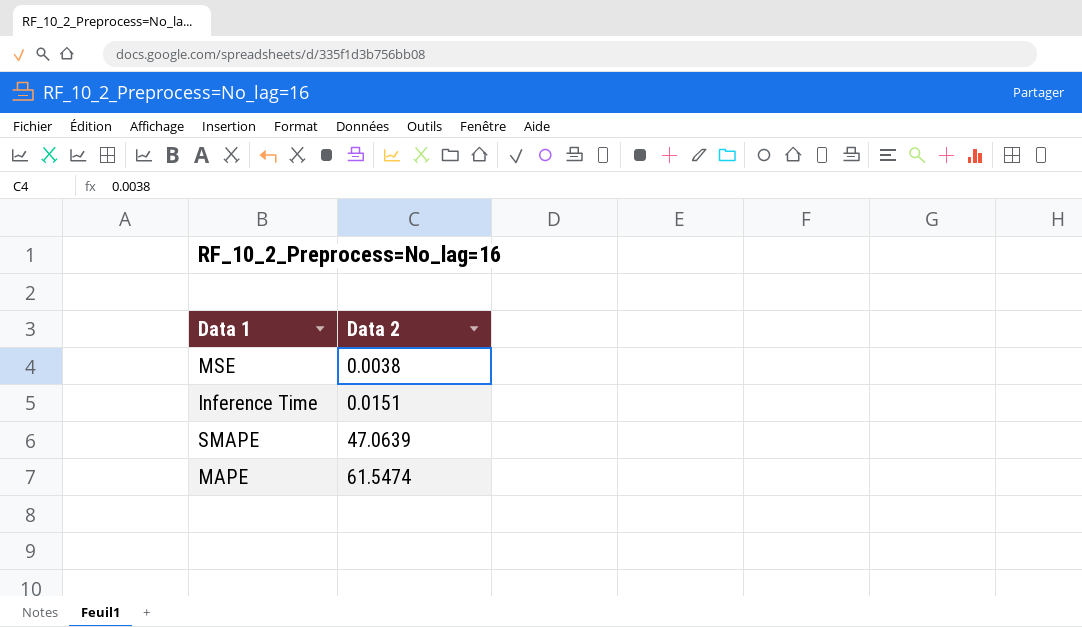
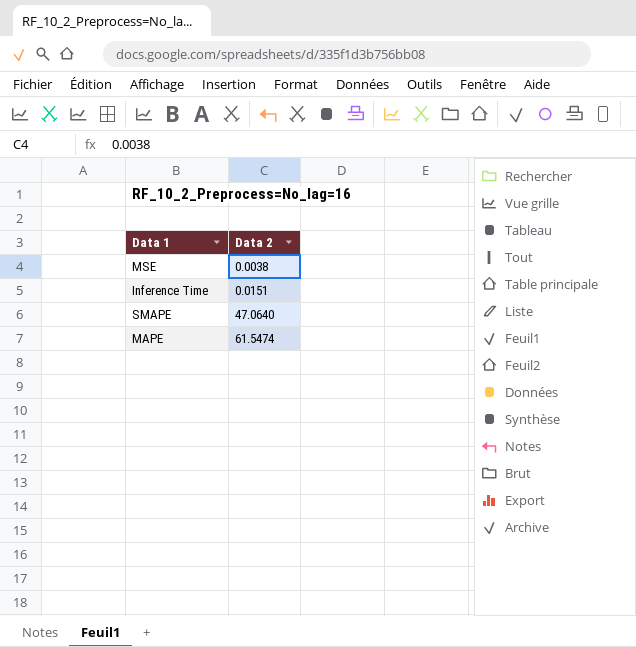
SMAPE | Data 2: 47.0639 -> 47.0640

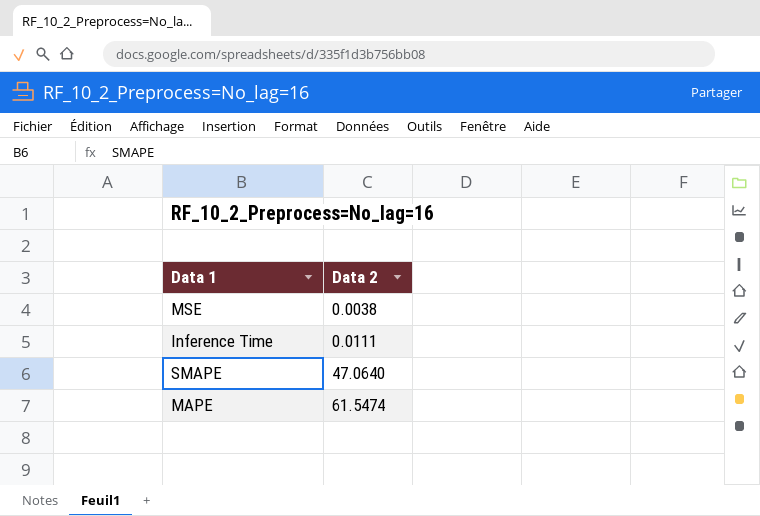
Inference Time | Data 2: 0.0151 -> 0.0111

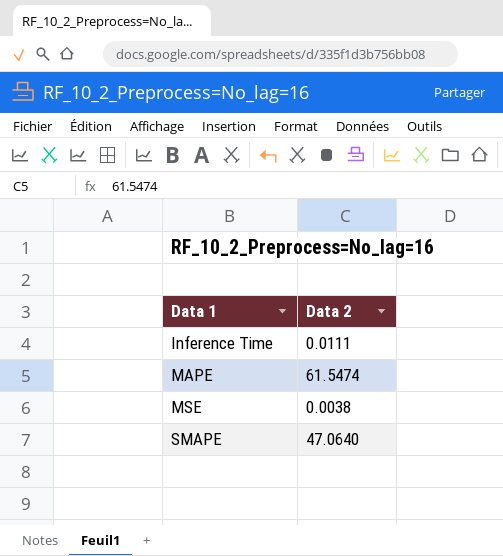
row order: Data 2 ascending -> Data 1 ascending

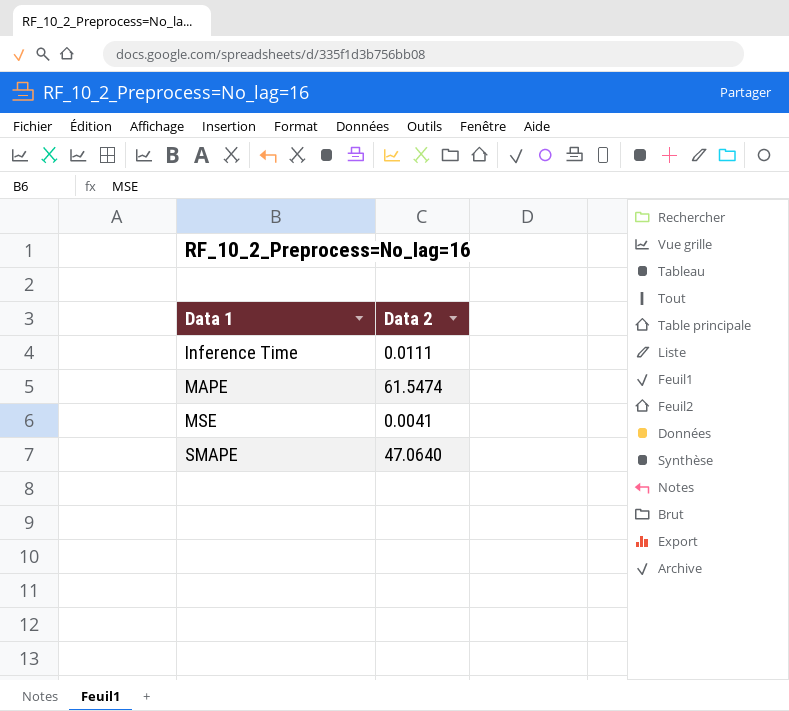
MSE | Data 2: 0.0038 -> 0.0041

